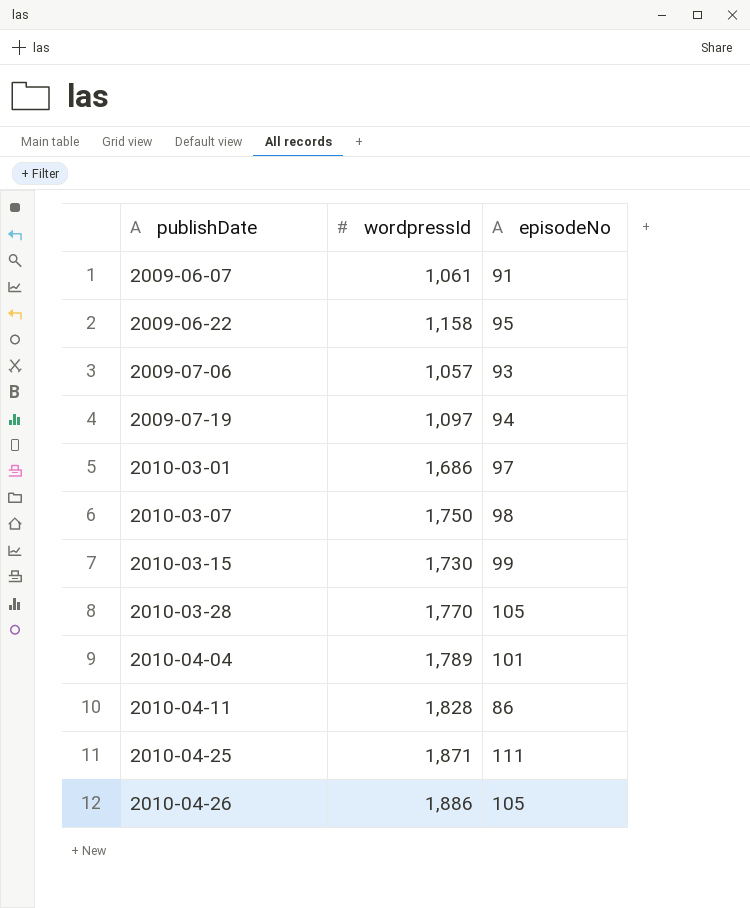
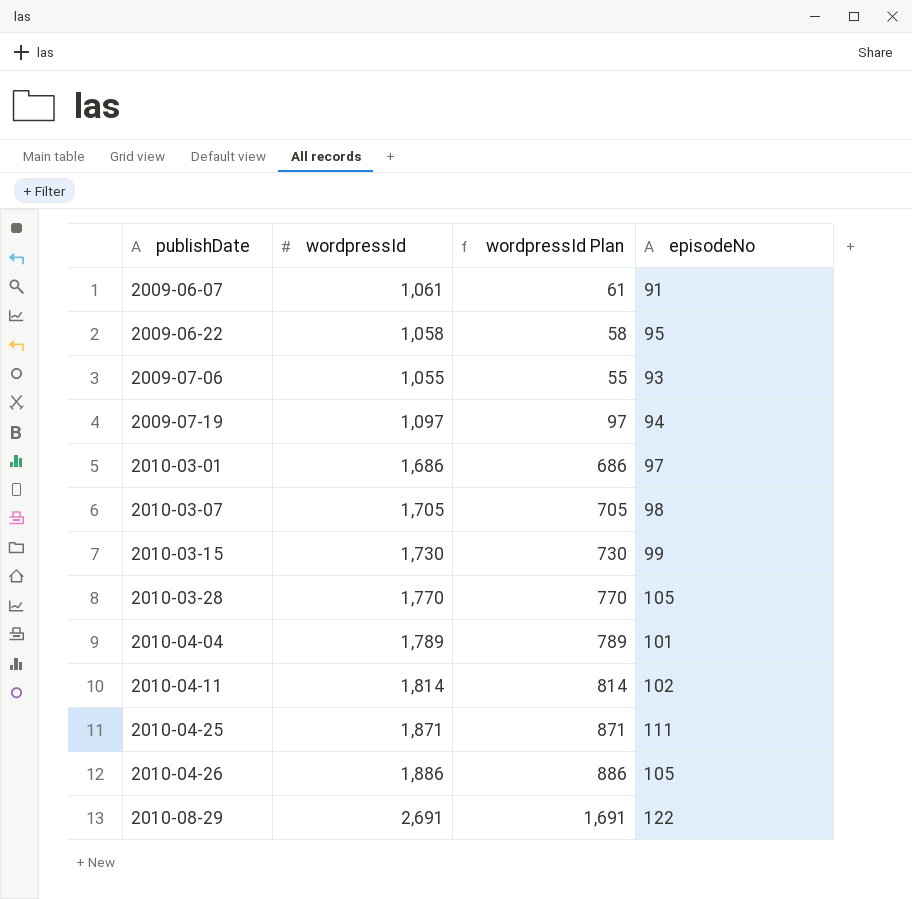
column wordpressId Plan | formula: none -> [wordpressId] - 1000
2009-06-22 | wordpressId: 1,158 -> 1,058
2009-07-06 | wordpressId: 1,057 -> 1,055
2010-03-07 | wordpressId: 1,750 -> 1,705
2010-04-11 | wordpressId: 1,828 -> 1,814
2010-04-11 | episodeNo: 86 -> 102
row 2010-08-29: none -> 2,691 | 1,691 | 122

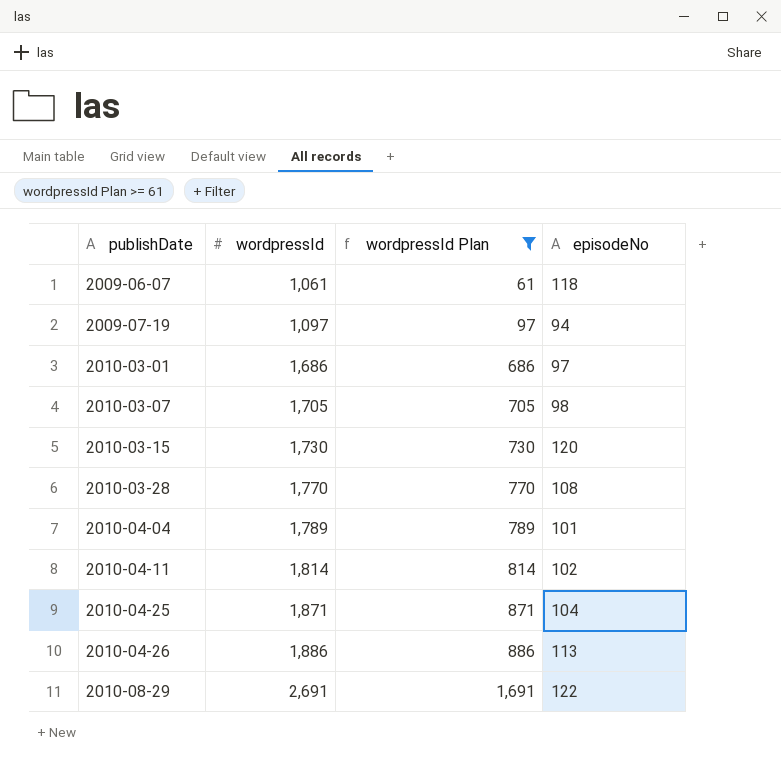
filter: none -> wordpressId Plan >= 61
2009-06-07 | episodeNo: 91 -> 118
2010-03-15 | episodeNo: 99 -> 120
2010-03-28 | episodeNo: 105 -> 108
2010-04-25 | episodeNo: 111 -> 104
2010-04-26 | episodeNo: 105 -> 113

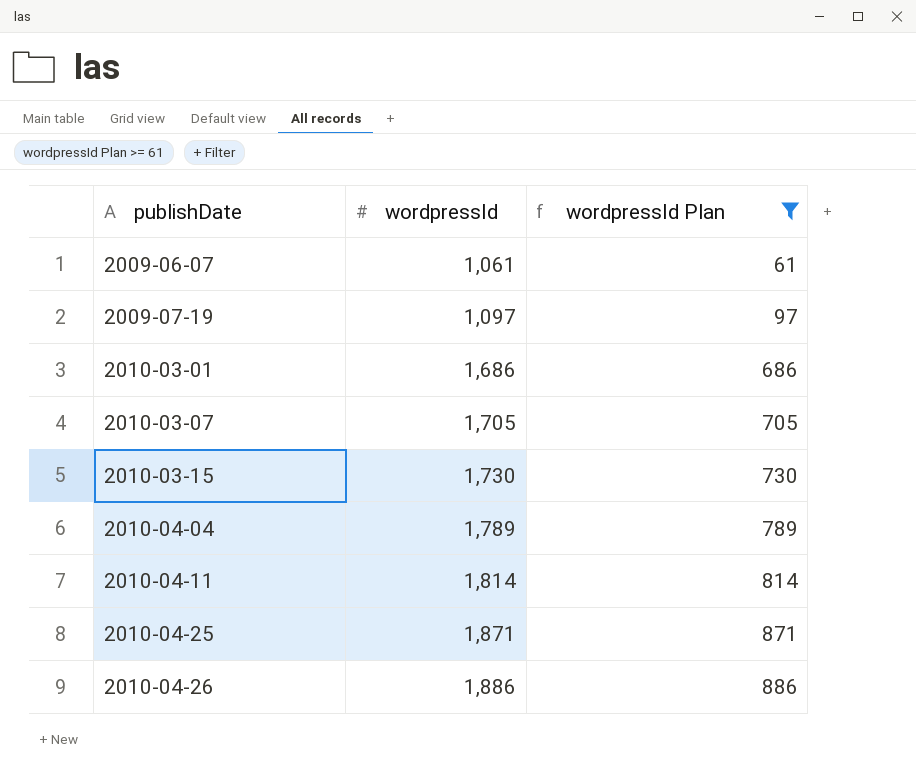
column episodeNo | position: 4 -> none
row 2010-03-28: 1,770 | 770 | 108 -> none
row 2010-08-29: 2,691 | 1,691 | 122 -> none

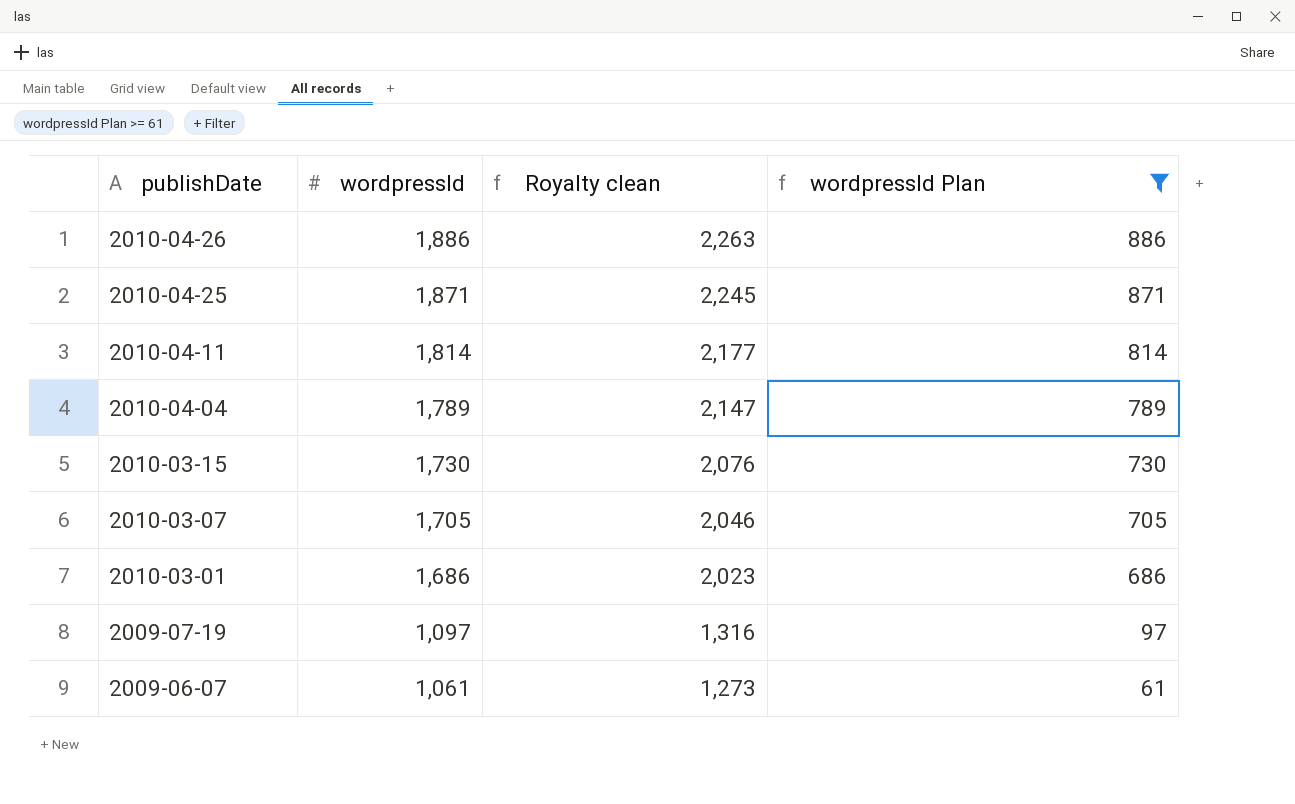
row order: publishDate ascending -> publishDate descending
column Royalty clean | formula: none -> [wordpressId] * 1.2

